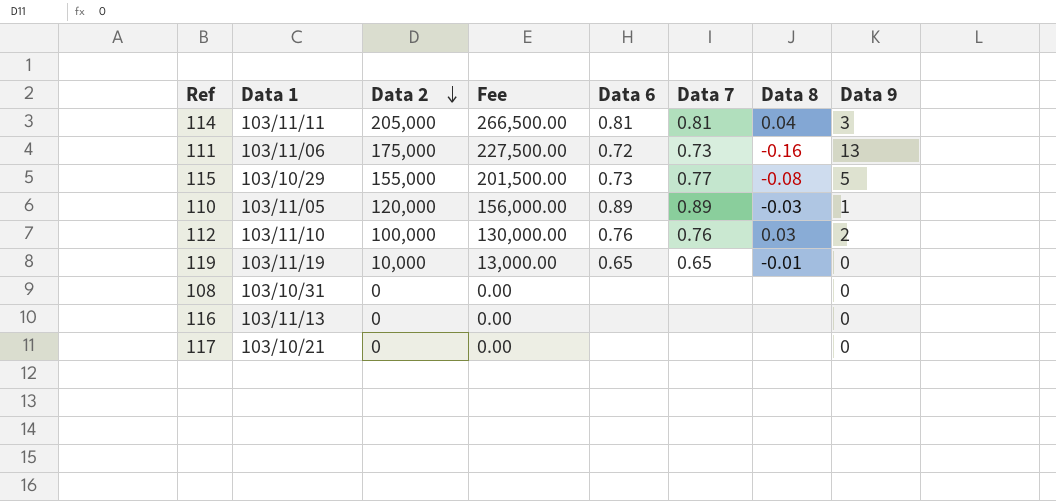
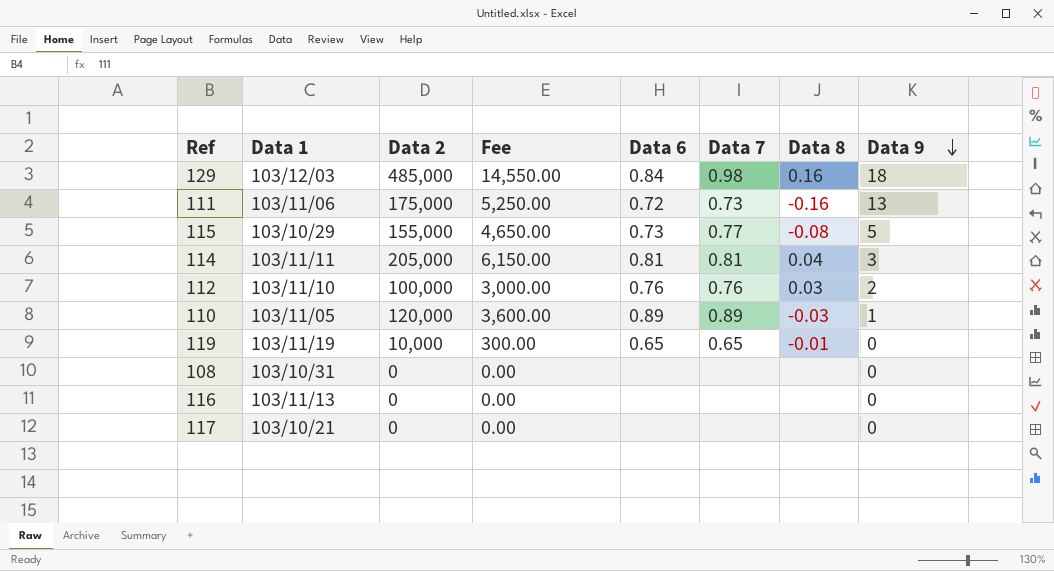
row order: Data 2 descending -> Data 9 descending
column Fee | formula: [Data 2] * 1.3 -> [Data 2] * 0.03
row 129: none -> 103/12/03 | 485,000 | 14,550.00 | 0.84 | 0.98 | 0.16 | 18

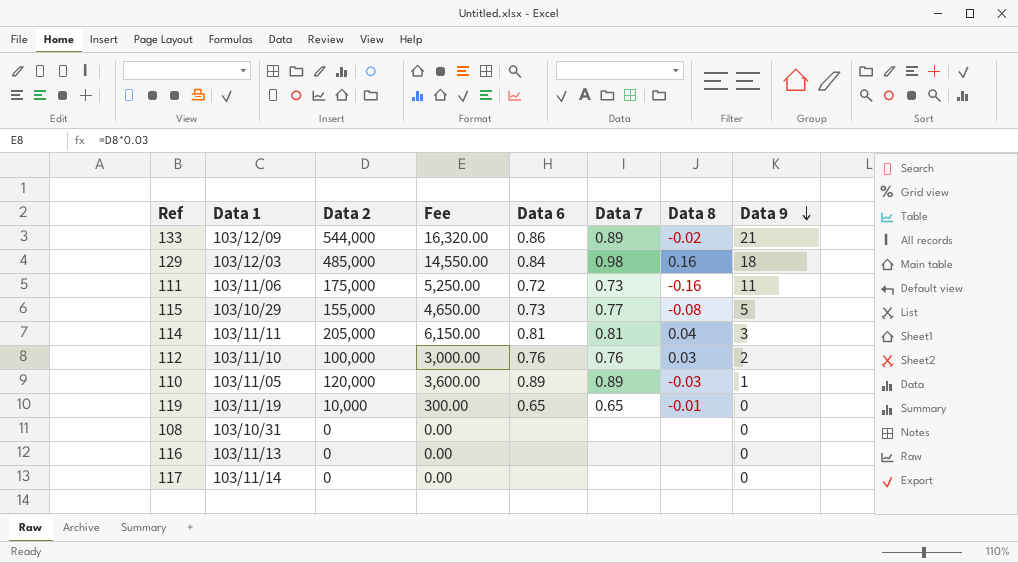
row 133: none -> 103/12/09 | 544,000 | 16,320.00 | 0.86 | 0.89 | -0.02 | 21
111 | Data 9: 13 -> 11
117 | Data 1: 103/10/21 -> 103/11/14

